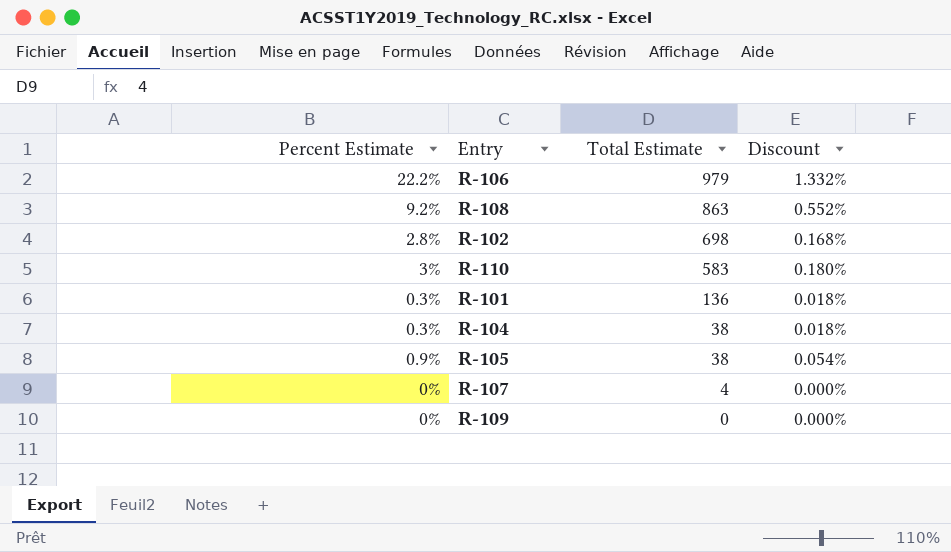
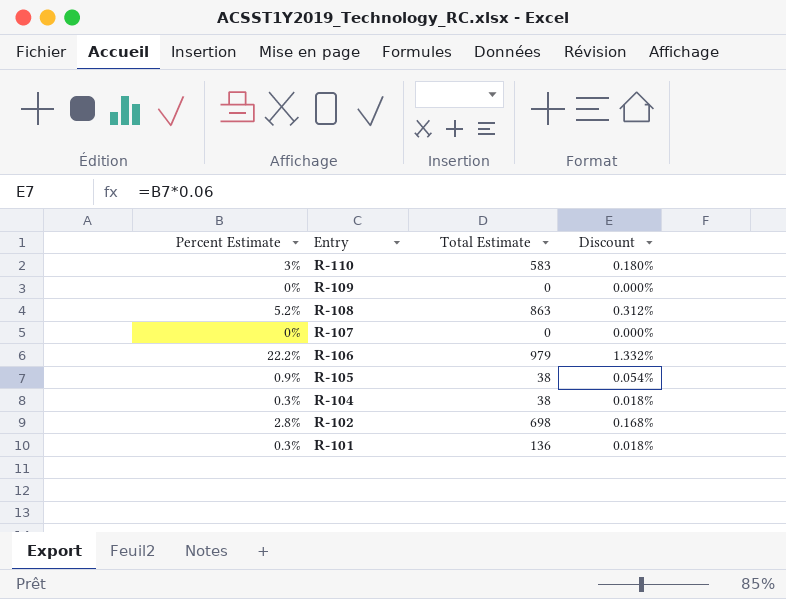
row order: Total Estimate descending -> Entry descending
R-108 | Percent Estimate: 9.2% -> 5.2%
R-108 | Discount: 0.552% -> 0.312%
R-107 | Total Estimate: 4 -> 0

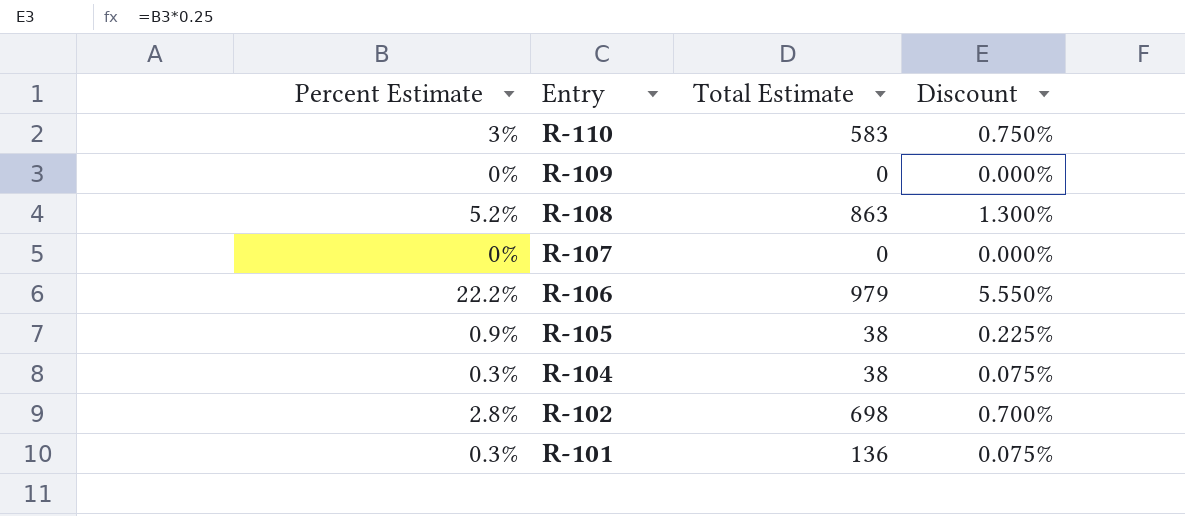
column Discount | formula: [Percent Estimate] * 0.06 -> [Percent Estimate] * 0.25

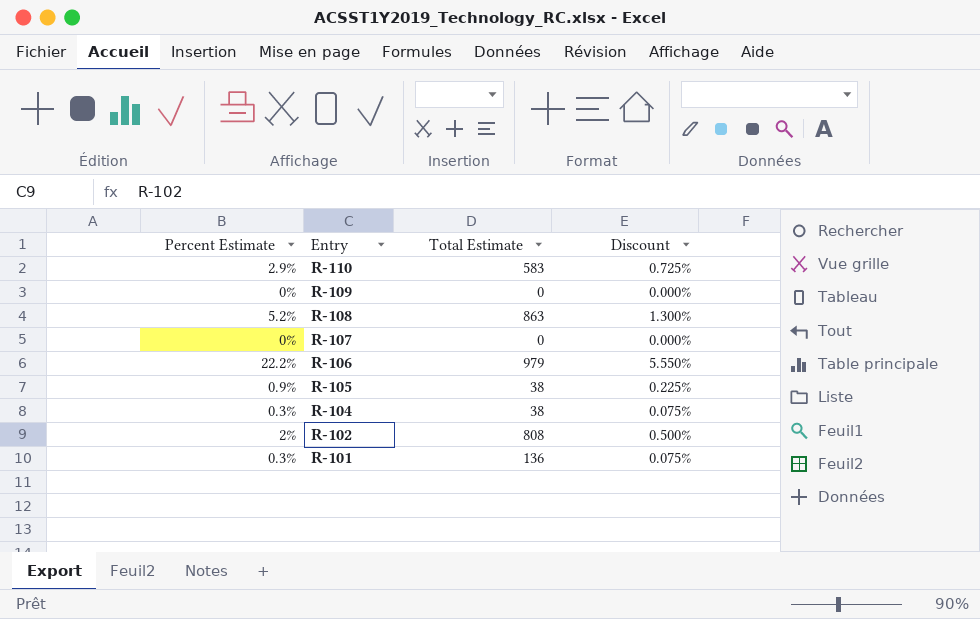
R-110 | Percent Estimate: 3% -> 2.9%
R-110 | Discount: 0.750% -> 0.725%
R-102 | Percent Estimate: 2.8% -> 2%
R-102 | Total Estimate: 698 -> 808
R-102 | Discount: 0.700% -> 0.500%

